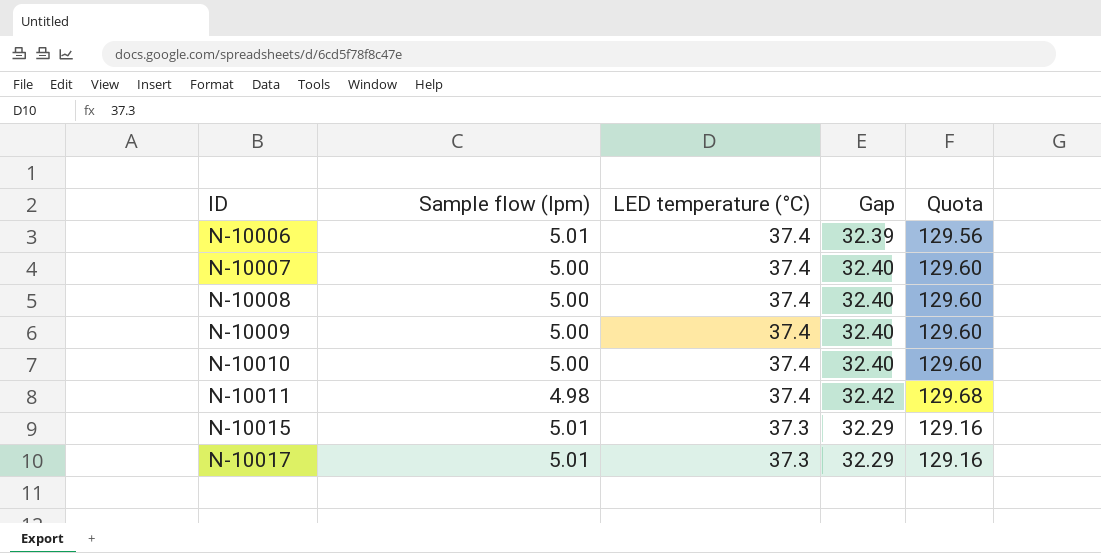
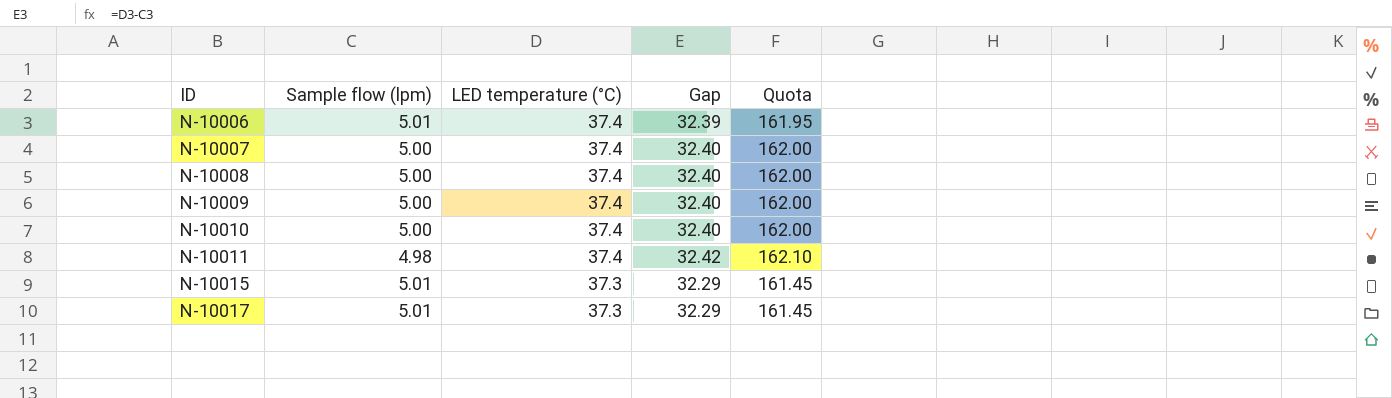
column Quota | formula: [Gap] * 4 -> [Gap] * 5

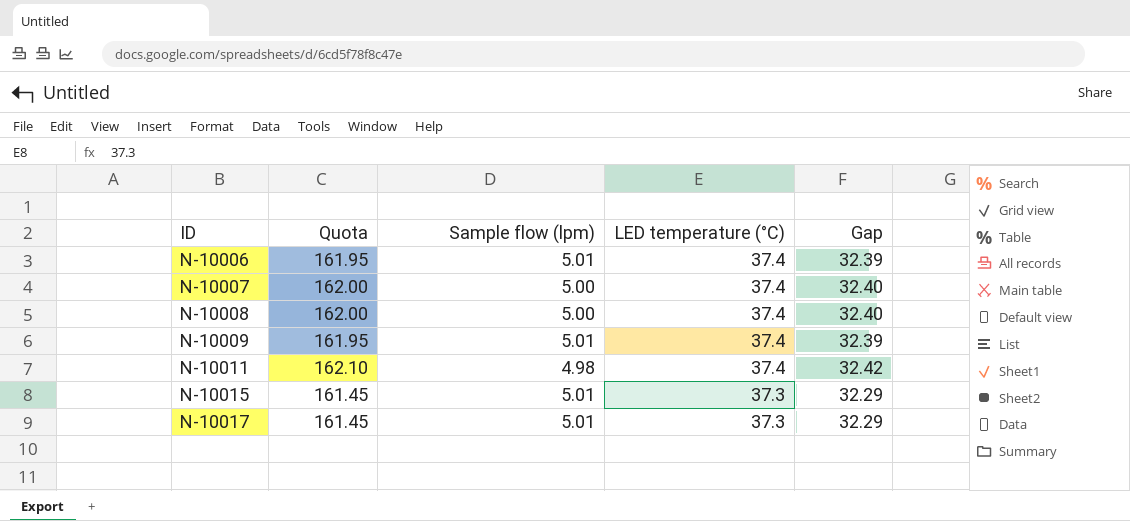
column Quota | position: 5 -> 2
row N-10010: 5.00 | 37.4 | 32.40 | 162.00 -> none
N-10009 | Quota: 162.00 -> 161.95
N-10009 | Sample flow (lpm): 5.00 -> 5.01
N-10009 | Gap: 32.40 -> 32.39

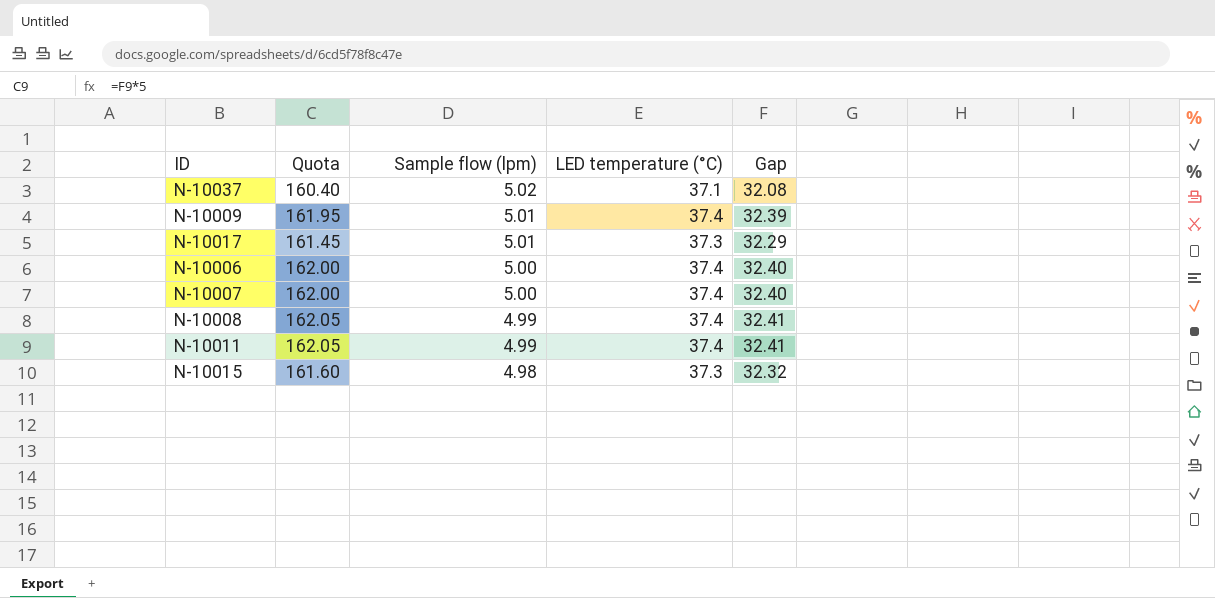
row order: ID ascending -> Sample flow (lpm) descending
row N-10037: none -> 160.40 | 5.02 | 37.1 | 32.08
N-10006 | Quota: 161.95 -> 162.00
N-10006 | Sample flow (lpm): 5.01 -> 5.00
N-10006 | Gap: 32.39 -> 32.40
N-10008 | Quota: 162.00 -> 162.05
N-10008 | Sample flow (lpm): 5.00 -> 4.99
N-10008 | Gap: 32.40 -> 32.41
N-10011 | Quota: 162.10 -> 162.05
N-10011 | Sample flow (lpm): 4.98 -> 4.99
N-10011 | Gap: 32.42 -> 32.41
N-10015 | Quota: 161.45 -> 161.60
N-10015 | Sample flow (lpm): 5.01 -> 4.98
N-10015 | Gap: 32.29 -> 32.32

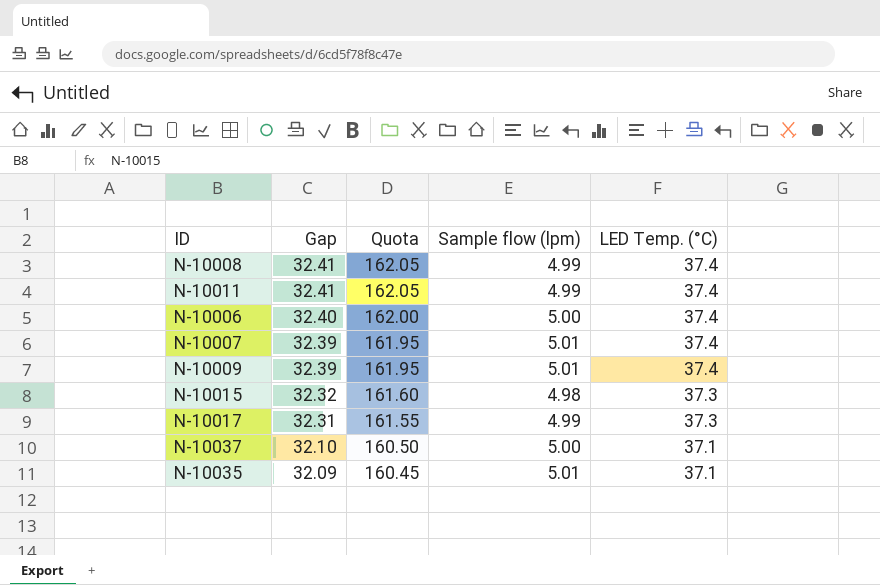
row order: Sample flow (lpm) descending -> Gap descending
column Gap | position: 5 -> 2
column name: LED temperature (°C) -> LED Temp. (°C)
N-10007 | Gap: 32.40 -> 32.39
N-10007 | Quota: 162.00 -> 161.95
N-10007 | Sample flow (lpm): 5.00 -> 5.01
N-10017 | Gap: 32.29 -> 32.31
N-10017 | Quota: 161.45 -> 161.55
N-10017 | Sample flow (lpm): 5.01 -> 4.99
N-10037 | Gap: 32.08 -> 32.10
N-10037 | Quota: 160.40 -> 160.50
N-10037 | Sample flow (lpm): 5.02 -> 5.00
row N-10035: none -> 32.09 | 160.45 | 5.01 | 37.1

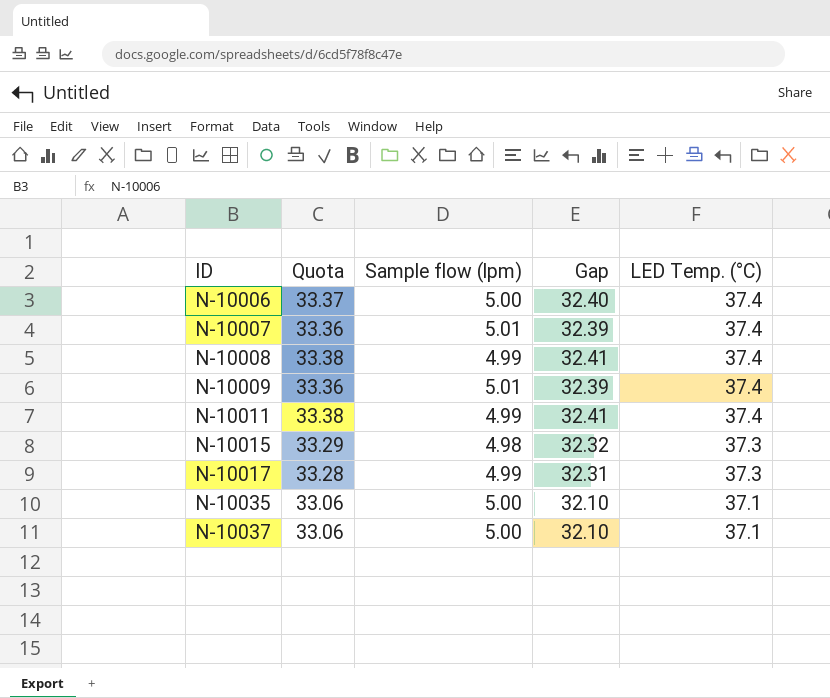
row order: Gap descending -> ID ascending
column Quota | formula: [Gap] * 5 -> [Gap] * 1.03
column Gap | position: 2 -> 4
N-10035 | Sample flow (lpm): 5.01 -> 5.00
N-10035 | Gap: 32.09 -> 32.10

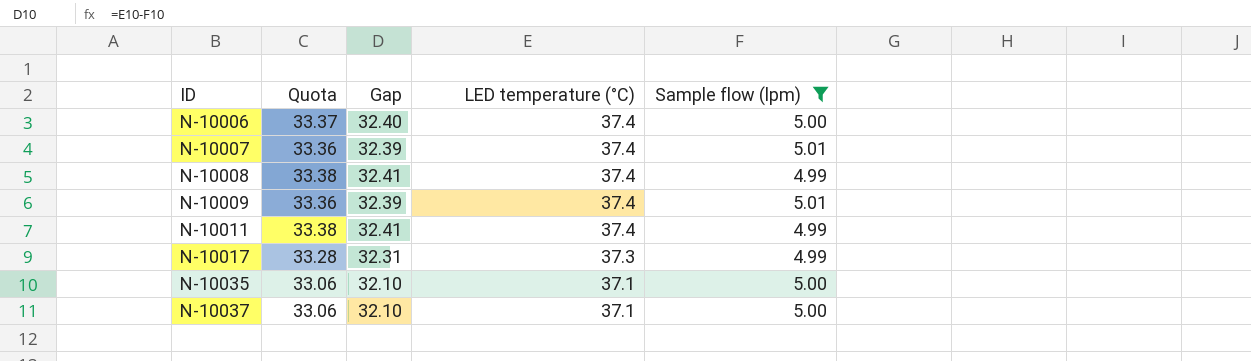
filter: none -> Sample flow (lpm) != 4.98
column name: LED Temp. (°C) -> LED temperature (°C)
column Sample flow (lpm) | position: 3 -> 5

